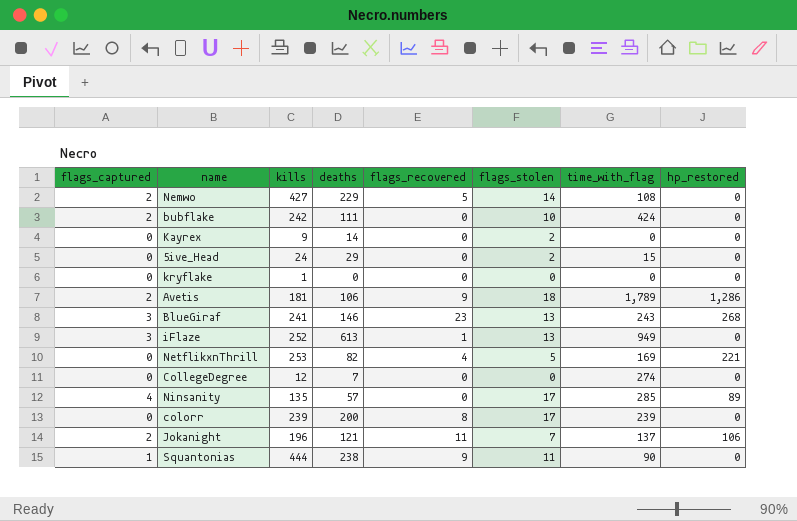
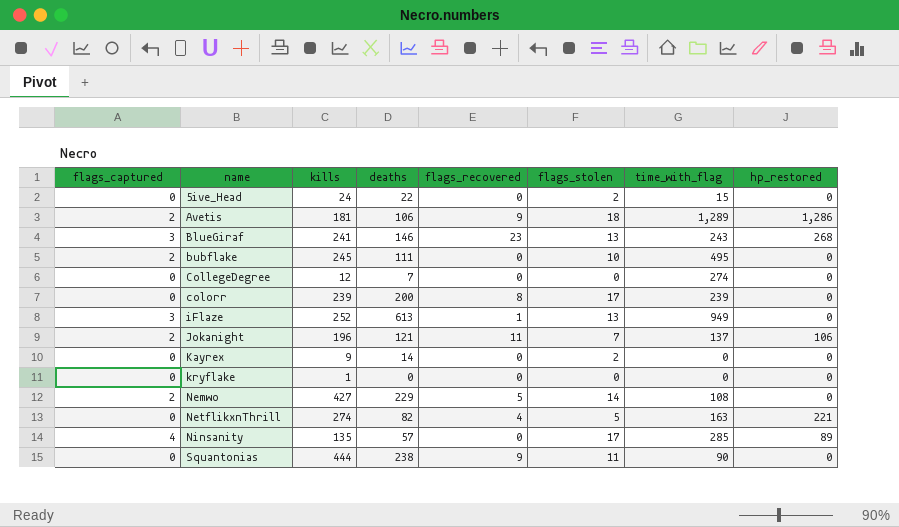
row order: none -> name ascending
5ive_Head | deaths: 29 -> 22
Avetis | time_with_flag: 1,789 -> 1,289
bubflake | kills: 242 -> 245
bubflake | time_with_flag: 424 -> 495
NetflikxnThrill | kills: 253 -> 274
NetflikxnThrill | time_with_flag: 169 -> 163
Squantonias | flags_captured: 1 -> 0

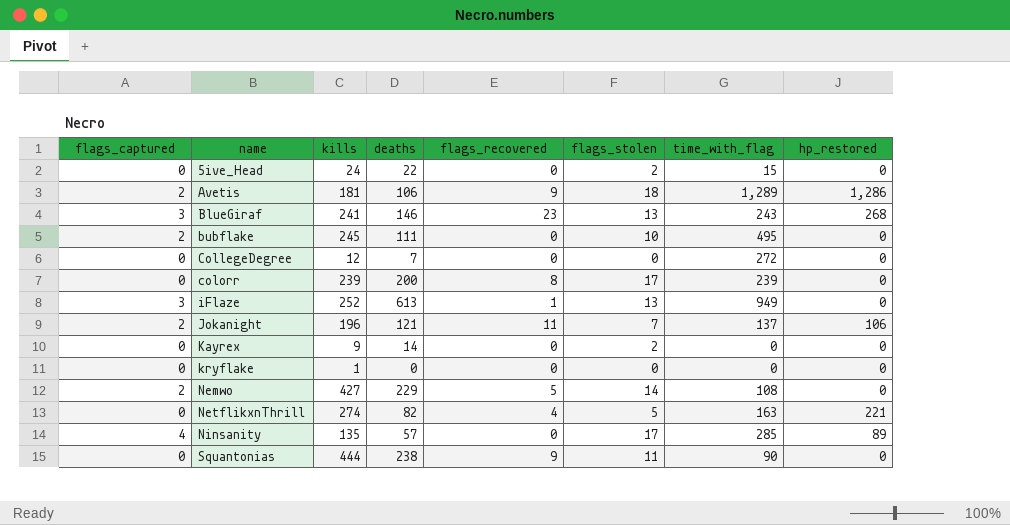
CollegeDegree | time_with_flag: 274 -> 272

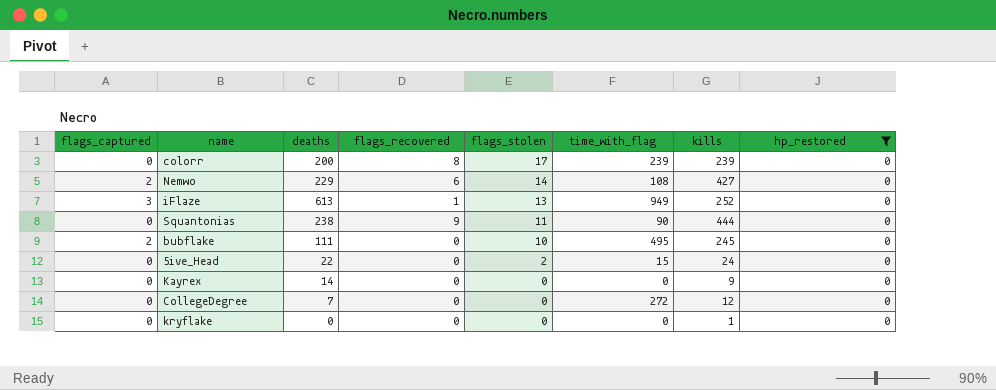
filter: none -> hp_restored = 0
row order: name ascending -> flags_stolen descending
column kills | position: 3 -> 7
Nemwo | flags_recovered: 5 -> 6
Kayrex | flags_stolen: 2 -> 0

